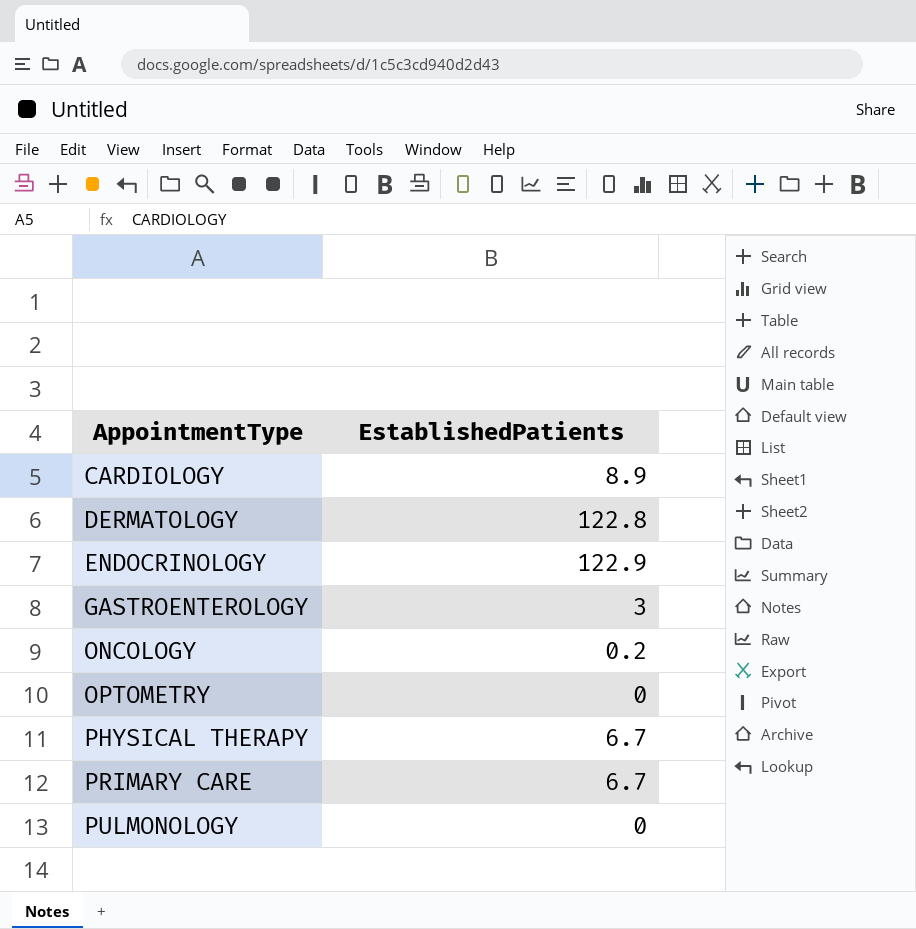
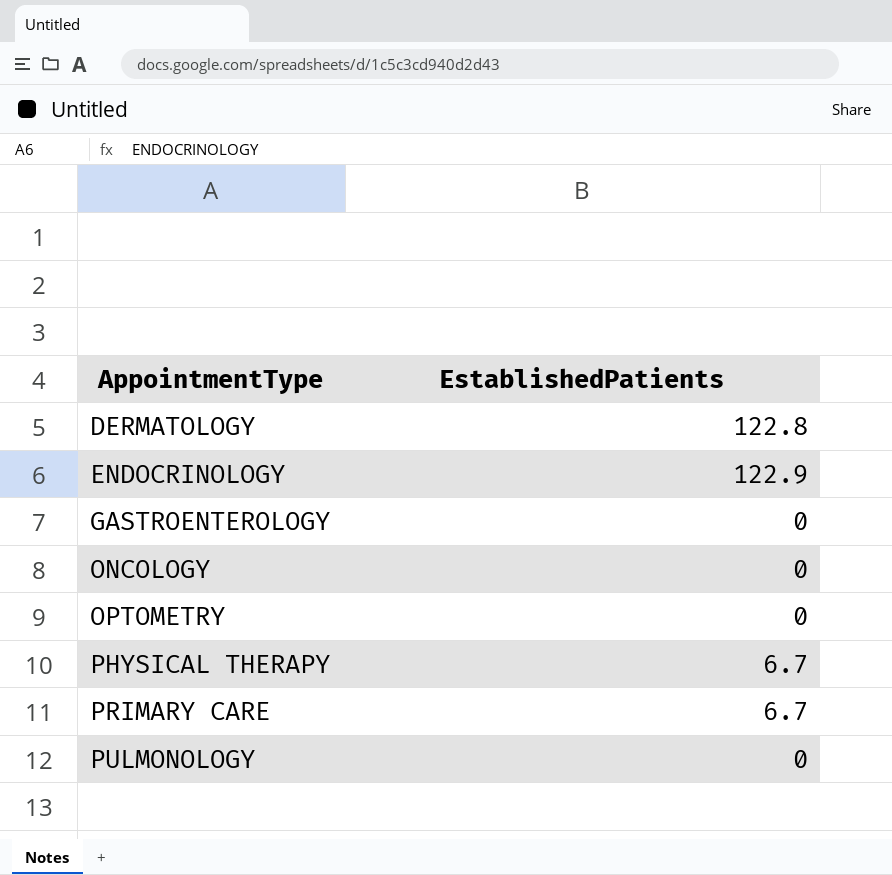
row CARDIOLOGY: 8.9 -> none
GASTROENTEROLOGY | EstablishedPatients: 3 -> 0
ONCOLOGY | EstablishedPatients: 0.2 -> 0

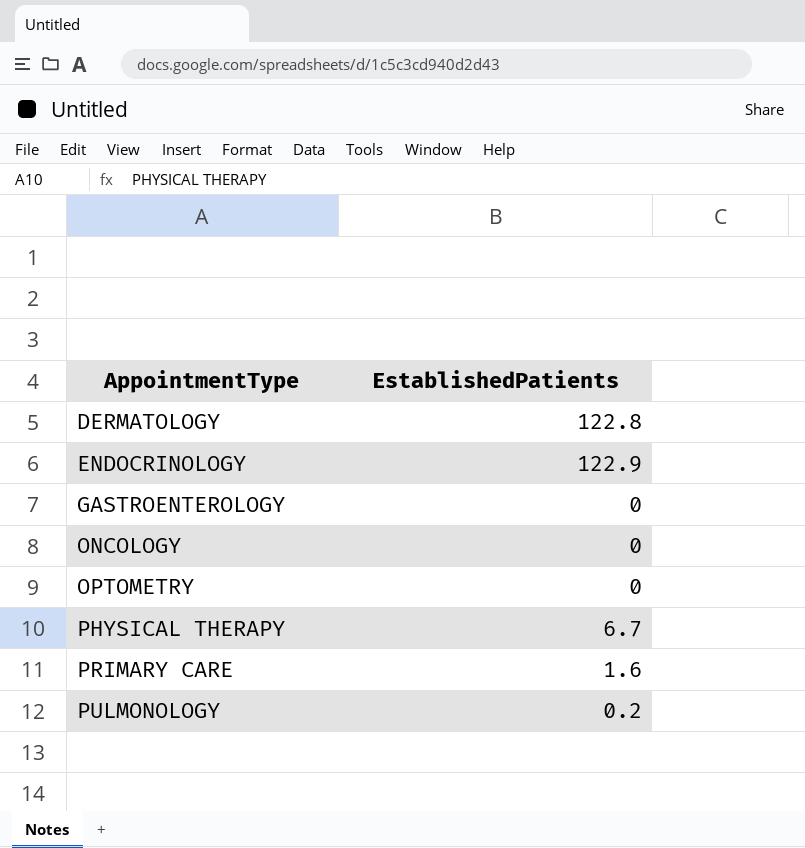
PRIMARY CARE | EstablishedPatients: 6.7 -> 1.6
PULMONOLOGY | EstablishedPatients: 0 -> 0.2

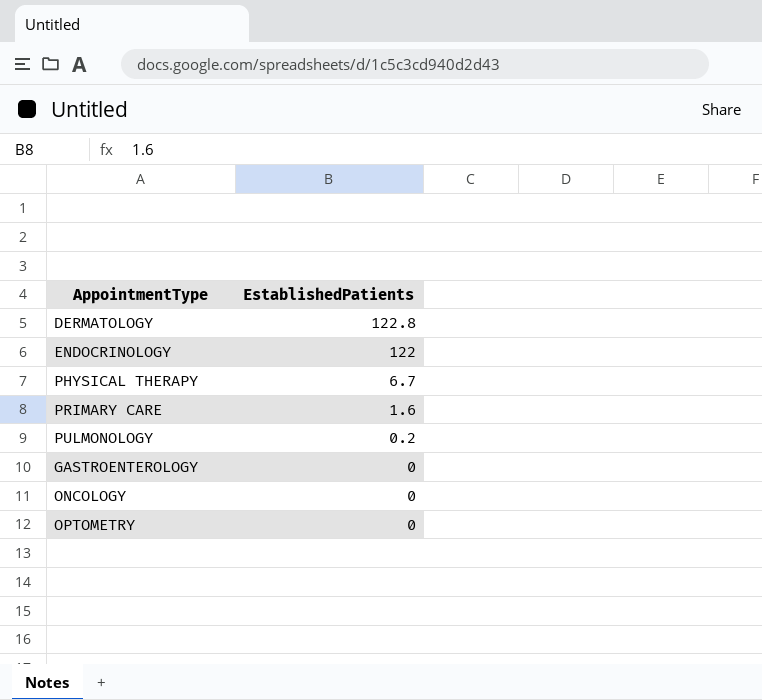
row order: AppointmentType ascending -> EstablishedPatients descending
ENDOCRINOLOGY | EstablishedPatients: 122.9 -> 122

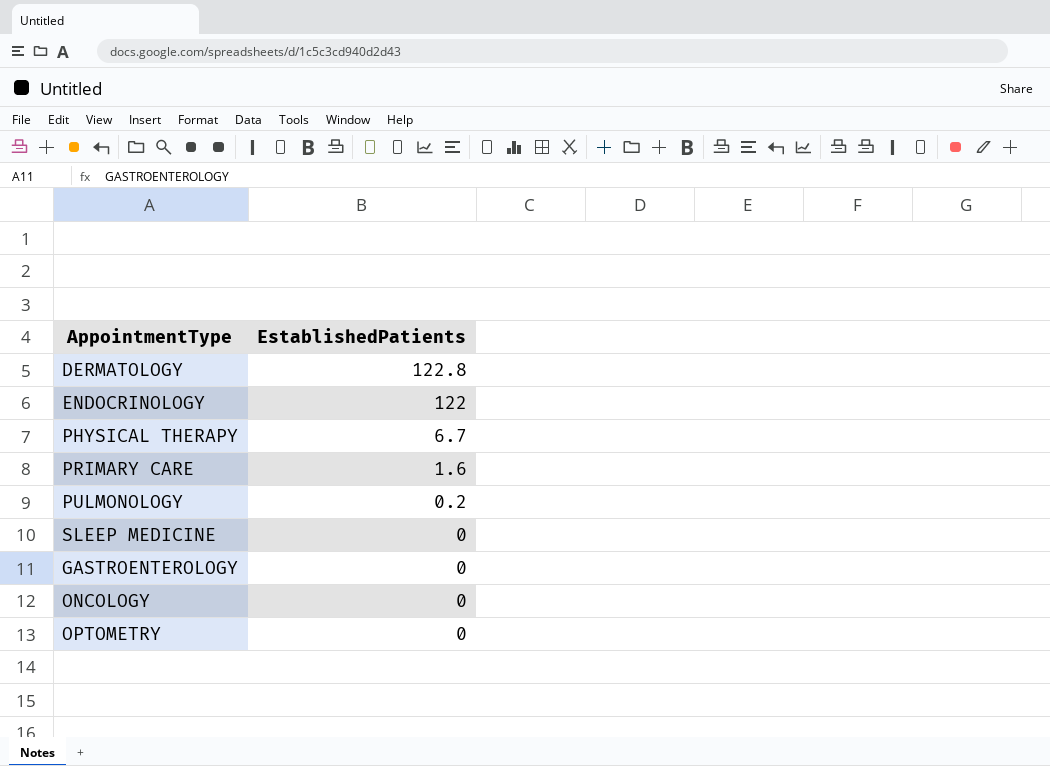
row SLEEP MEDICINE: none -> 0

